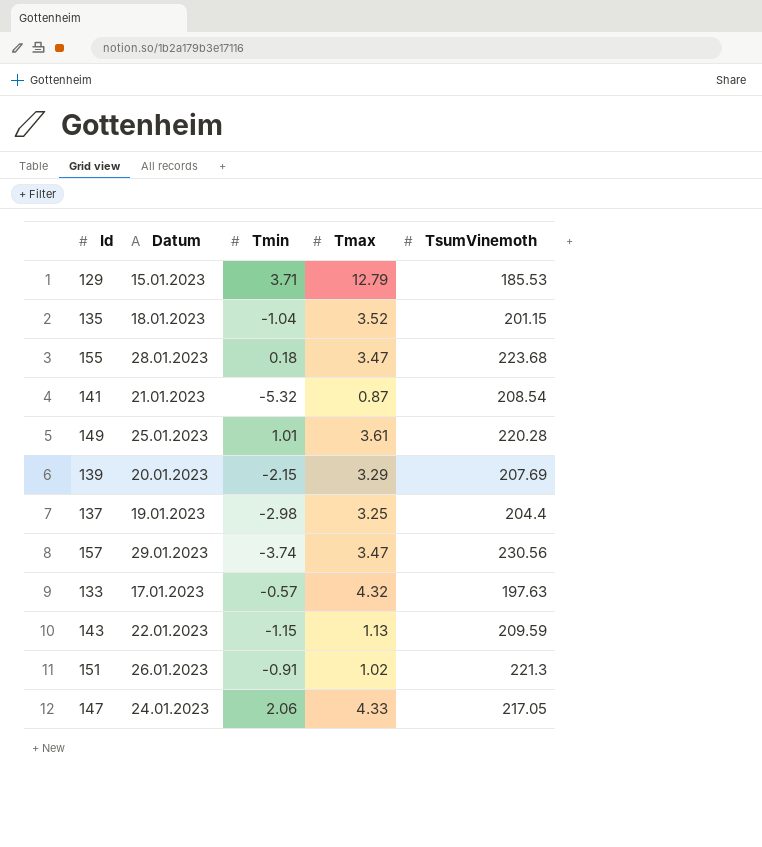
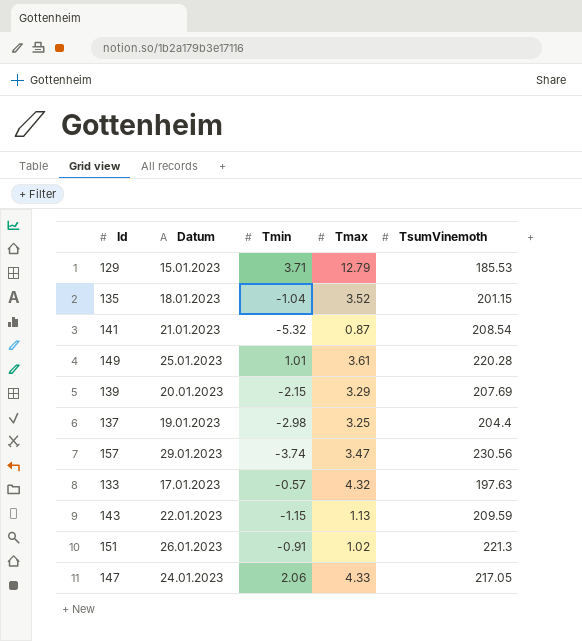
row 155: 28.01.2023 | 0.18 | 3.47 | 223.68 -> none

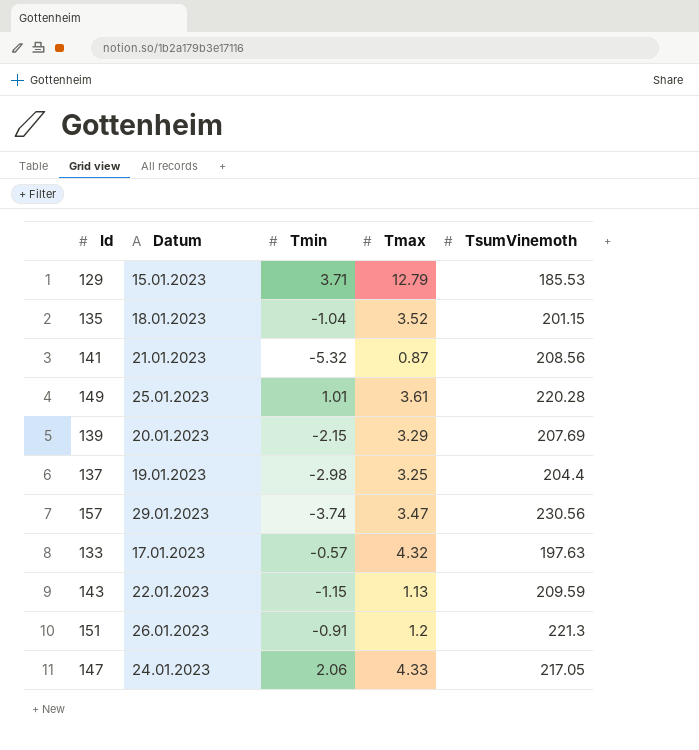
141 | TsumVinemoth: 208.54 -> 208.56
151 | Tmax: 1.02 -> 1.2

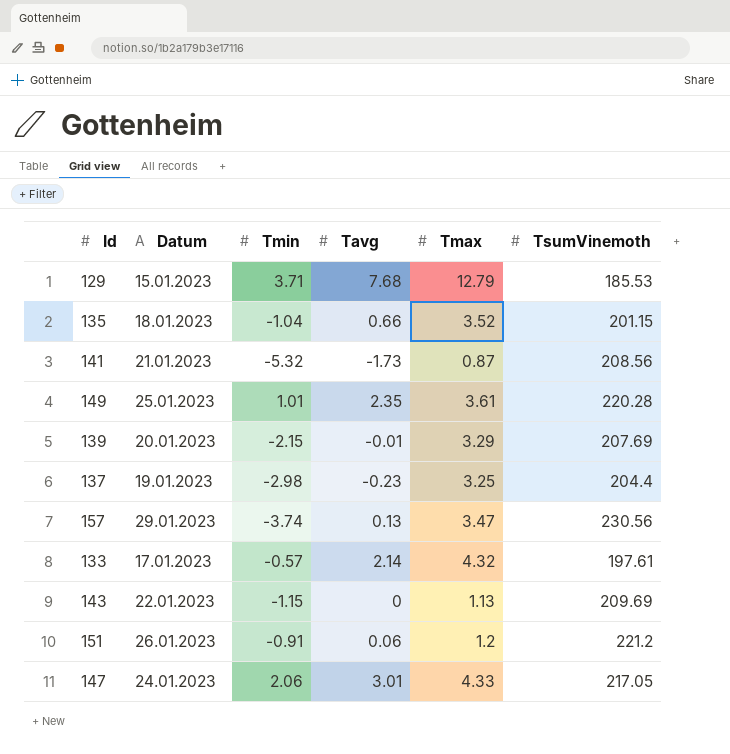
column Tavg | position: none -> 4
133 | TsumVinemoth: 197.63 -> 197.61
143 | TsumVinemoth: 209.59 -> 209.69
151 | TsumVinemoth: 221.3 -> 221.2

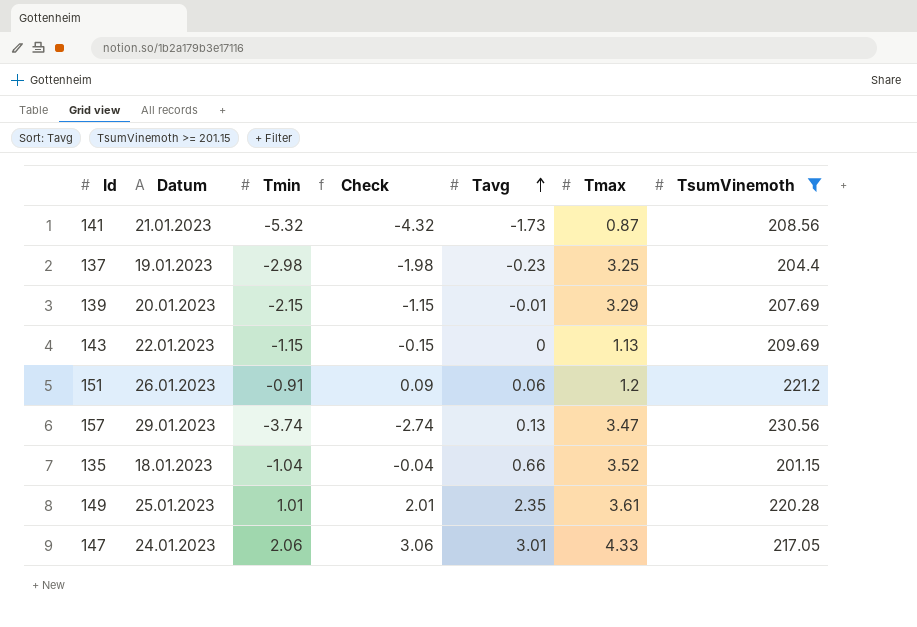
filter: none -> TsumVinemoth >= 201.15
row order: none -> Tavg ascending
column Check | formula: none -> [Tmin] + 1

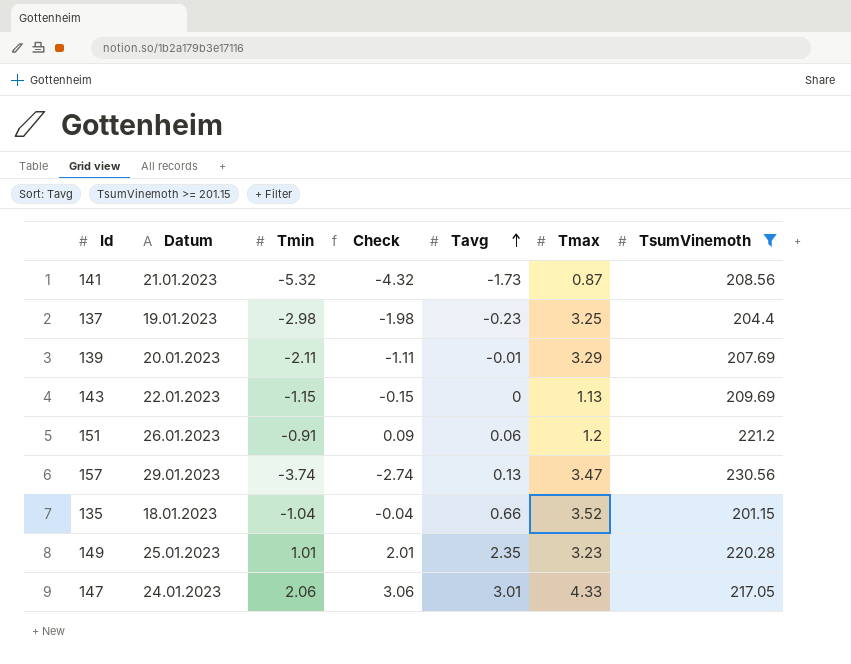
139 | Tmin: -2.15 -> -2.11
139 | Check: -1.15 -> -1.11
149 | Tmax: 3.61 -> 3.23

